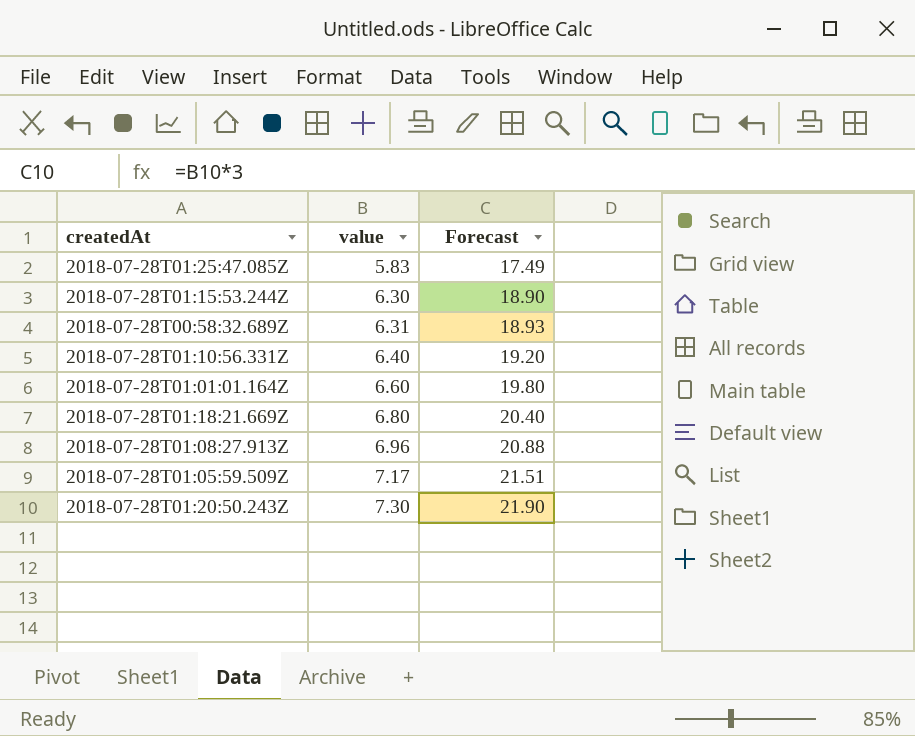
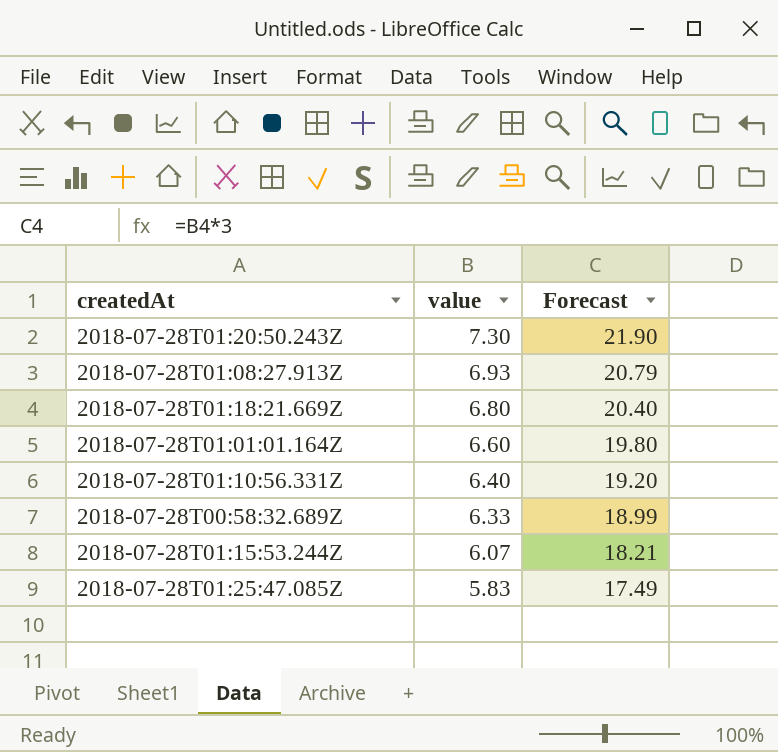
row order: value ascending -> value descending
row 2018-07-28T01:05:59.509Z: 7.17 | 21.51 -> none
2018-07-28T01:08:27.913Z | value: 6.96 -> 6.93
2018-07-28T01:08:27.913Z | Forecast: 20.88 -> 20.79
2018-07-28T00:58:32.689Z | value: 6.31 -> 6.33
2018-07-28T00:58:32.689Z | Forecast: 18.93 -> 18.99
2018-07-28T01:15:53.244Z | value: 6.30 -> 6.07
2018-07-28T01:15:53.244Z | Forecast: 18.90 -> 18.21

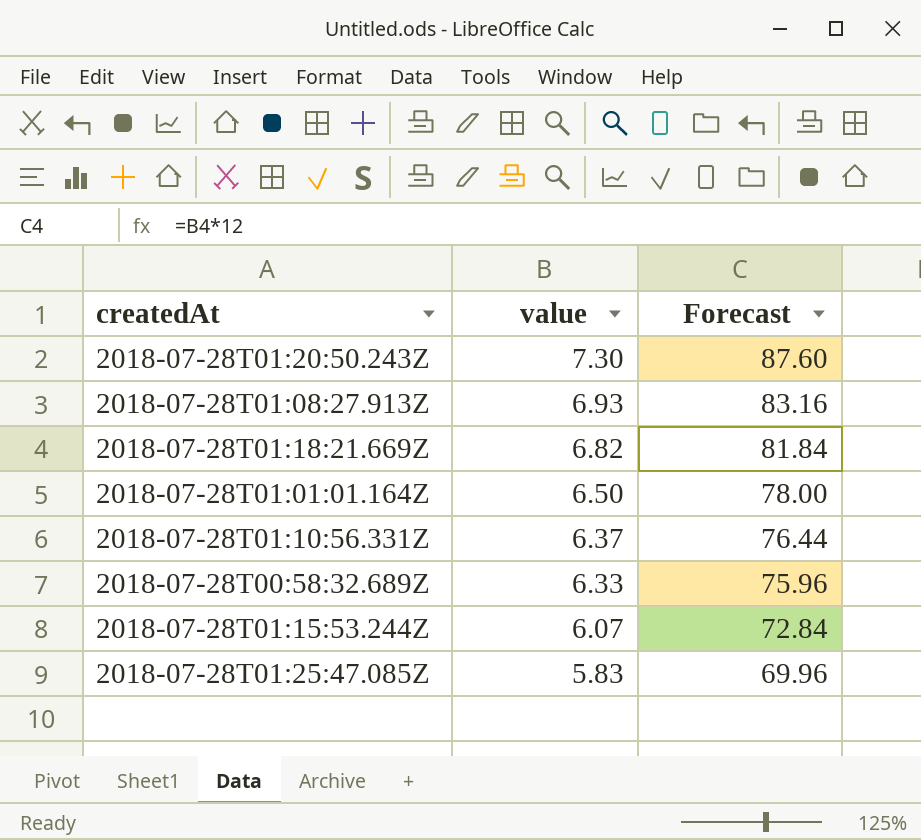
column Forecast | formula: [value] * 3 -> [value] * 12
2018-07-28T01:18:21.669Z | value: 6.80 -> 6.82
2018-07-28T01:01:01.164Z | value: 6.60 -> 6.50
2018-07-28T01:10:56.331Z | value: 6.40 -> 6.37

